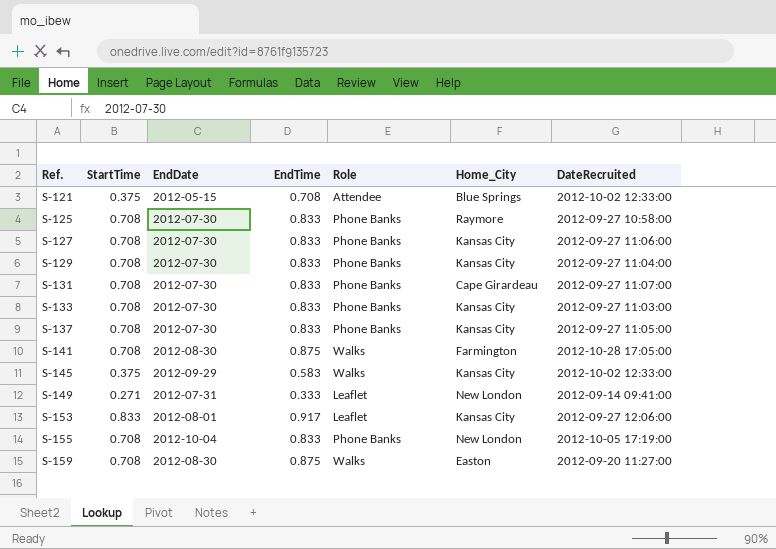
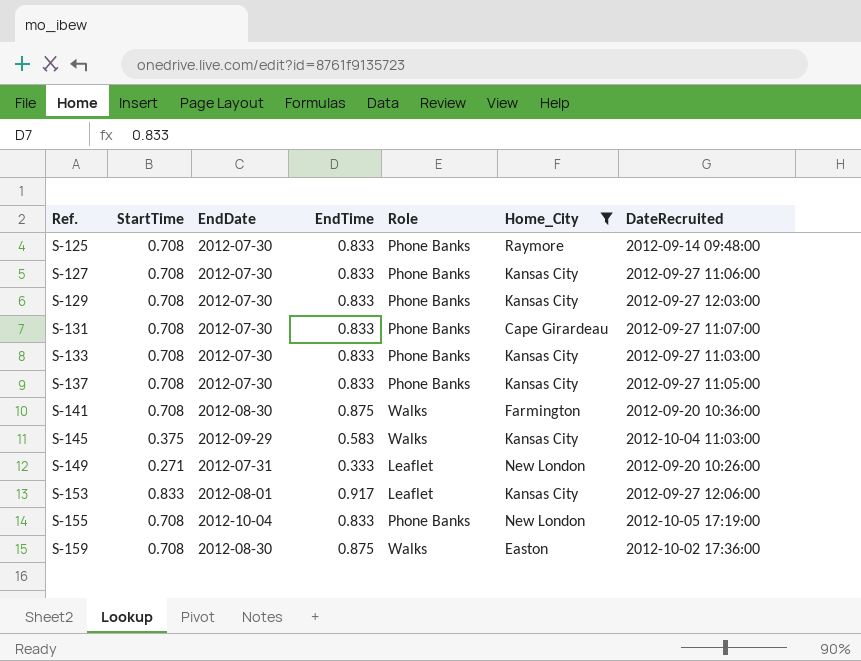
filter: none -> Home_City != Blue Springs
S-125 | DateRecruited: 2012-09-27 10:58:00 -> 2012-09-14 09:48:00
S-129 | DateRecruited: 2012-09-27 11:04:00 -> 2012-09-27 12:03:00
S-141 | DateRecruited: 2012-10-28 17:05:00 -> 2012-09-20 10:36:00
S-145 | DateRecruited: 2012-10-02 12:33:00 -> 2012-10-04 11:03:00
S-149 | DateRecruited: 2012-09-14 09:41:00 -> 2012-09-20 10:26:00
S-159 | DateRecruited: 2012-09-20 11:27:00 -> 2012-10-02 17:36:00

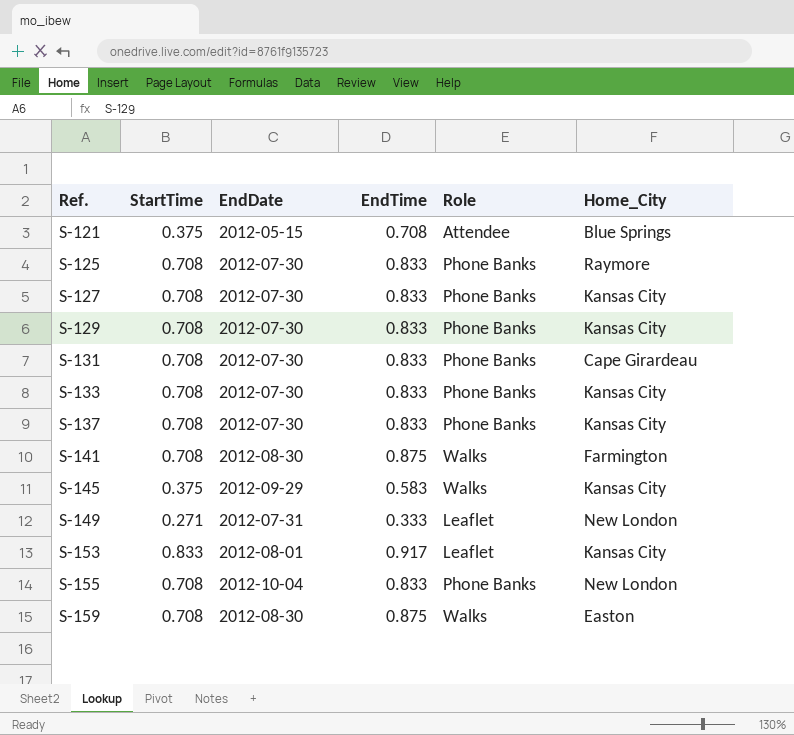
filter: Home_City != Blue Springs -> none
column DateRecruited | position: 7 -> none

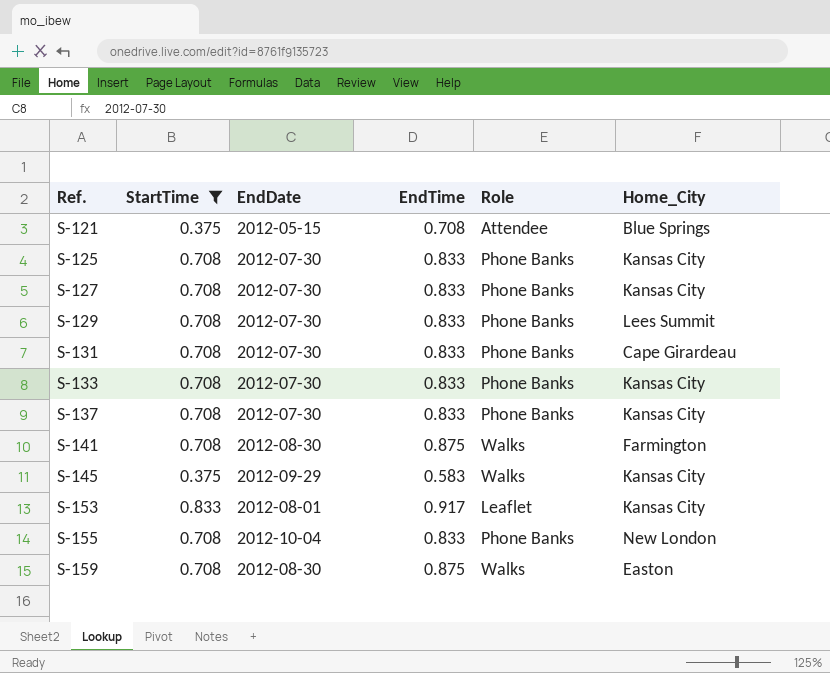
filter: none -> StartTime != 0.271
S-125 | Home_City: Raymore -> Kansas City
S-129 | Home_City: Kansas City -> Lees Summit

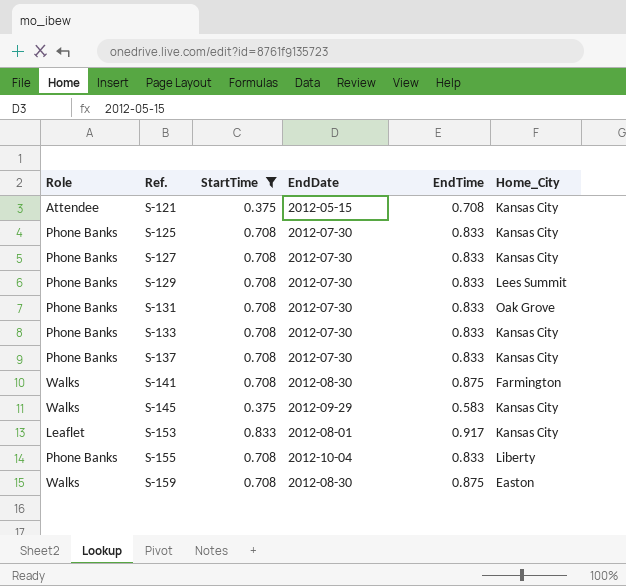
column Role | position: 5 -> 1
S-121 | Home_City: Blue Springs -> Kansas City
S-131 | Home_City: Cape Girardeau -> Oak Grove
S-155 | Home_City: New London -> Liberty

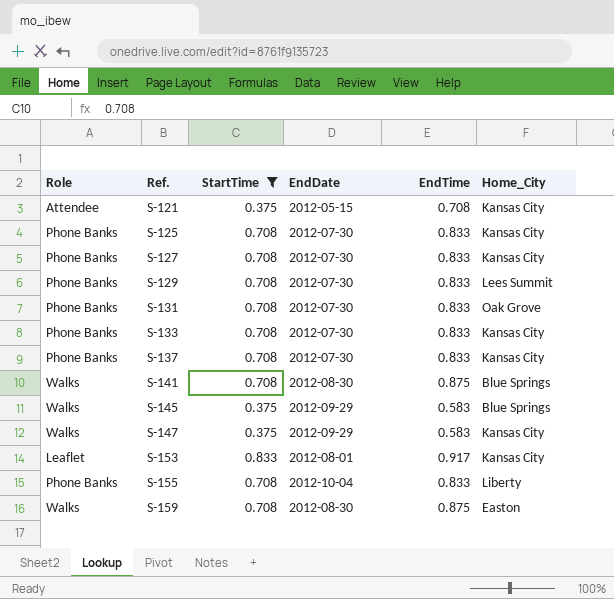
S-141 | Home_City: Farmington -> Blue Springs
S-145 | Home_City: Kansas City -> Blue Springs
row S-147: none -> Walks | 0.375 | 2012-09-29 | 0.583 | Kansas City

